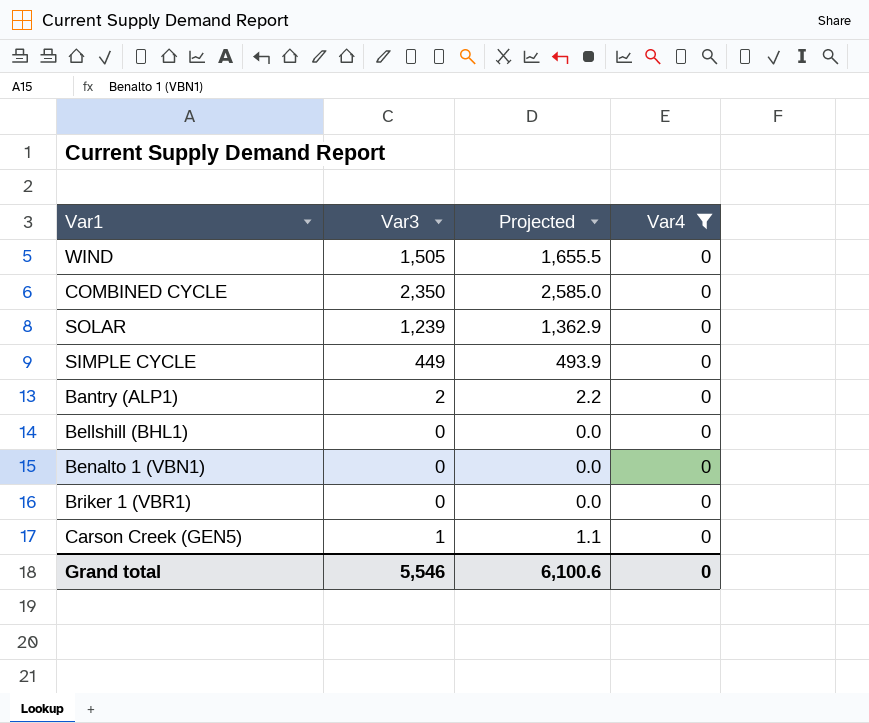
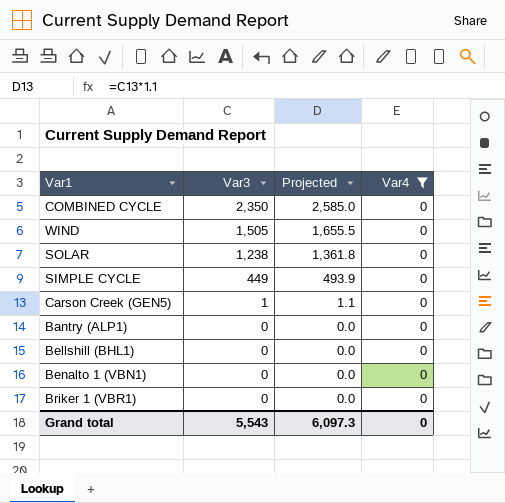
row order: none -> Var3 descending
SOLAR | Var3: 1,239 -> 1,238
SOLAR | Projected: 1,362.9 -> 1,361.8
Bantry (ALP1) | Var3: 2 -> 0
Bantry (ALP1) | Projected: 2.2 -> 0.0
Grand total | Var3: 5,546 -> 5,543
Grand total | Projected: 6,100.6 -> 6,097.3

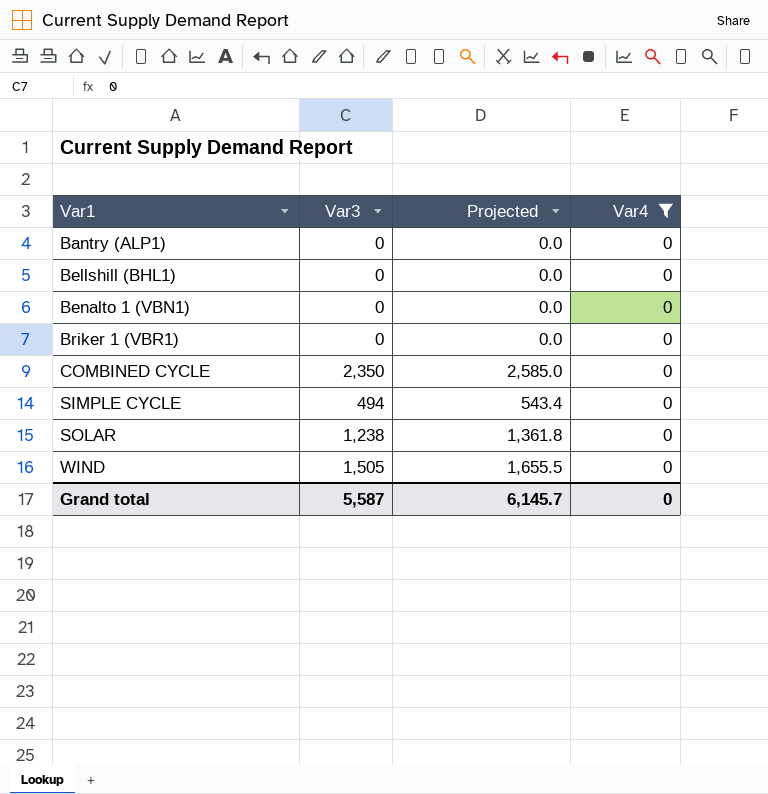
row order: Var3 descending -> Var1 ascending
row Carson Creek (GEN5): 1 | 1.1 | 0 -> none
SIMPLE CYCLE | Var3: 449 -> 494
SIMPLE CYCLE | Projected: 493.9 -> 543.4
Grand total | Var3: 5,543 -> 5,587
Grand total | Projected: 6,097.3 -> 6,145.7

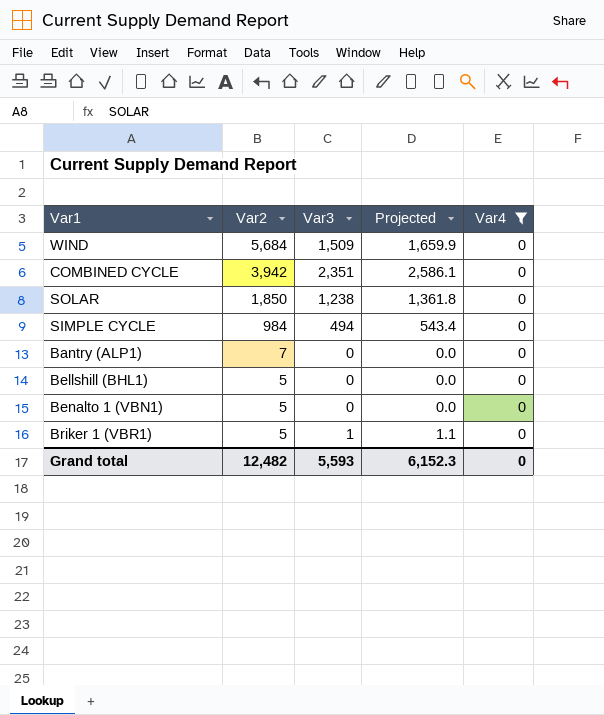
row order: Var1 ascending -> Var2 descending
column Var2 | position: none -> 2
WIND | Var3: 1,505 -> 1,509
WIND | Projected: 1,655.5 -> 1,659.9
COMBINED CYCLE | Var3: 2,350 -> 2,351
COMBINED CYCLE | Projected: 2,585.0 -> 2,586.1
Briker 1 (VBR1) | Var3: 0 -> 1
Briker 1 (VBR1) | Projected: 0.0 -> 1.1
Grand total | Var3: 5,587 -> 5,593
Grand total | Projected: 6,145.7 -> 6,152.3

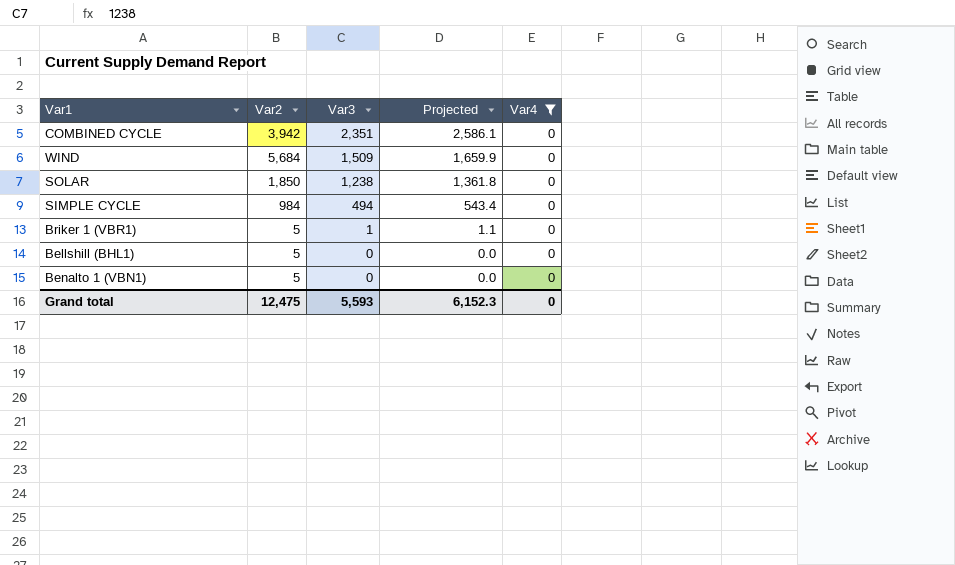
row order: Var2 descending -> Var3 descending
row Bantry (ALP1): 7 | 0 | 0.0 | 0 -> none
Grand total | Var2: 12,482 -> 12,475

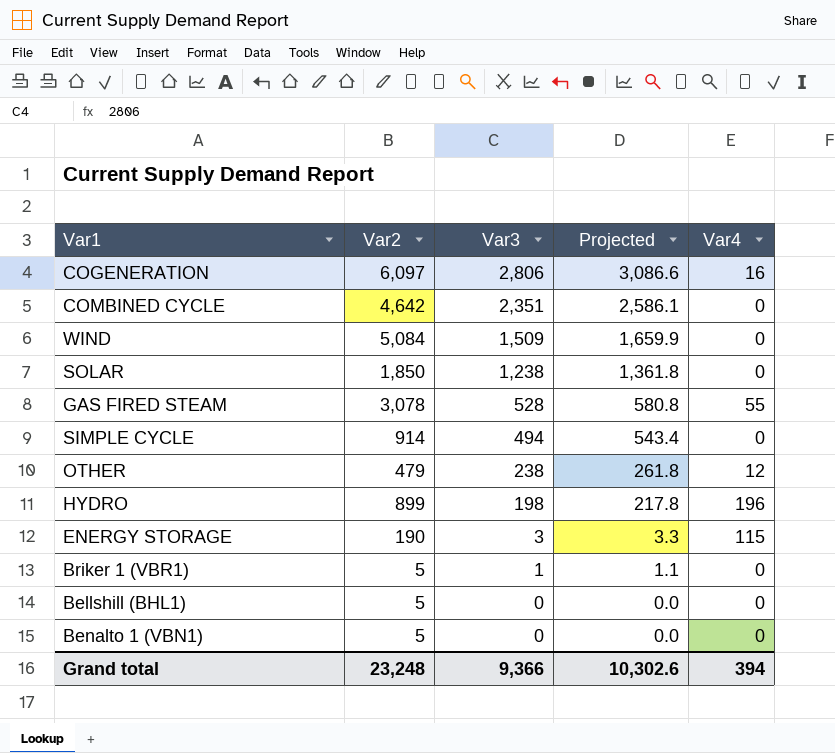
filter: Var4 = 0 -> none
COMBINED CYCLE | Var2: 3,942 -> 4,642
WIND | Var2: 5,684 -> 5,084
SIMPLE CYCLE | Var2: 984 -> 914
Grand total | Var2: 12,475 -> 23,248
Grand total | Var3: 5,593 -> 9,366
Grand total | Projected: 6,152.3 -> 10,302.6
Grand total | Var4: 0 -> 394

